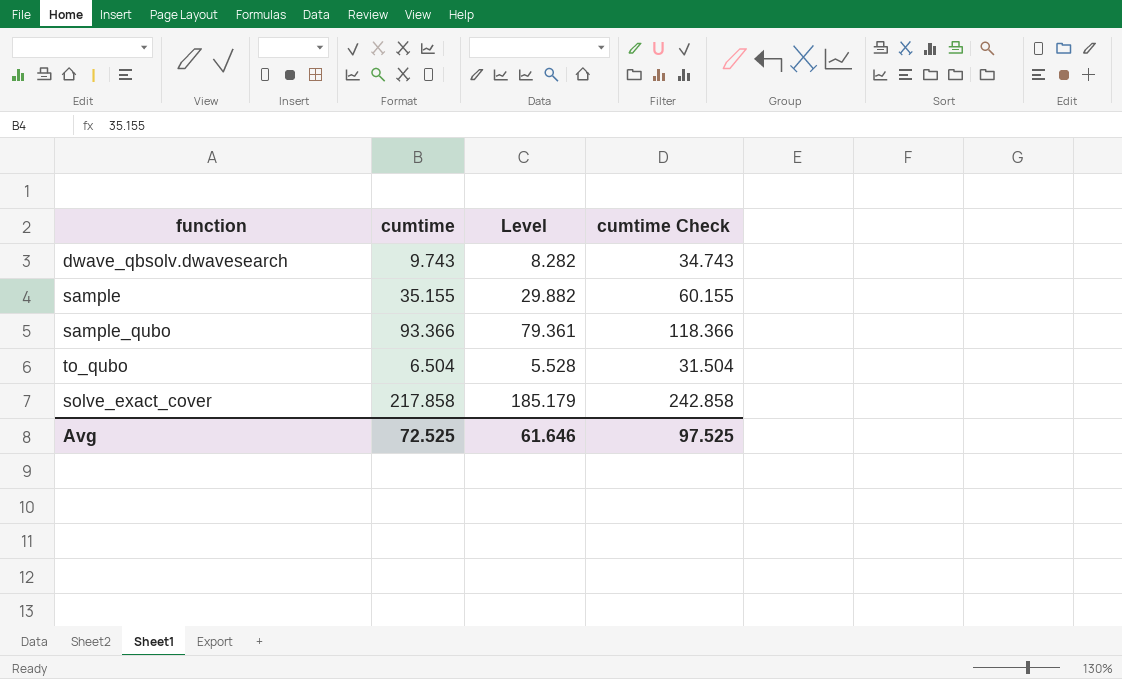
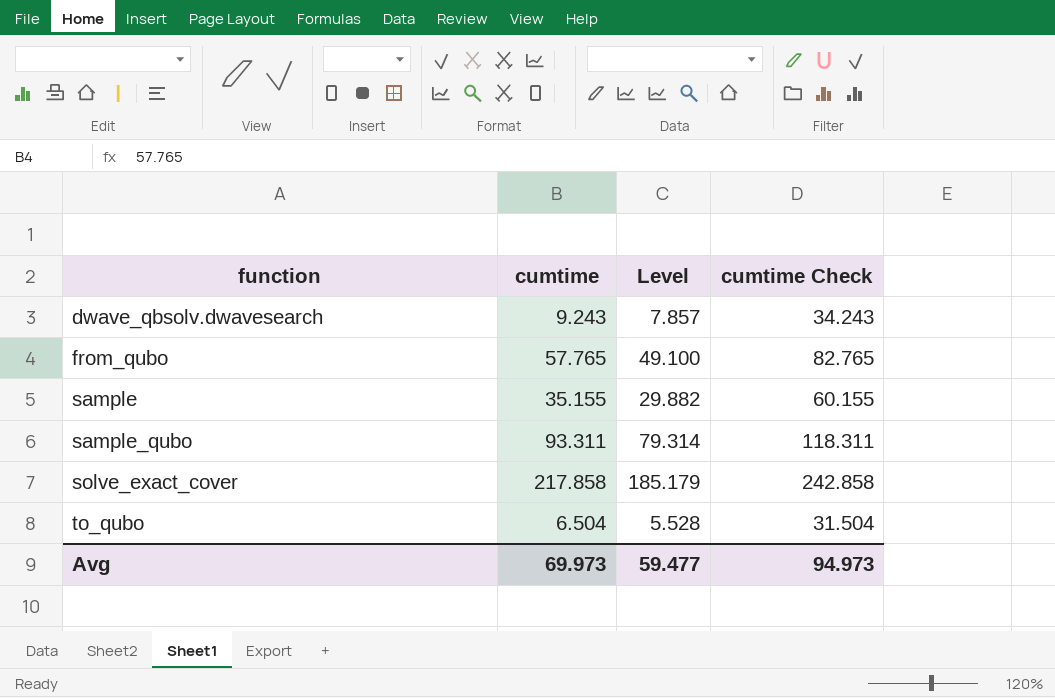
row order: none -> function ascending
dwave_qbsolv.dwavesearch | cumtime: 9.743 -> 9.243
dwave_qbsolv.dwavesearch | Level: 8.282 -> 7.857
dwave_qbsolv.dwavesearch | cumtime Check: 34.743 -> 34.243
row from_qubo: none -> 57.765 | 49.100 | 82.765
sample_qubo | cumtime: 93.366 -> 93.311
sample_qubo | Level: 79.361 -> 79.314
sample_qubo | cumtime Check: 118.366 -> 118.311
Avg | cumtime: 72.525 -> 69.973
Avg | Level: 61.646 -> 59.477
Avg | cumtime Check: 97.525 -> 94.973

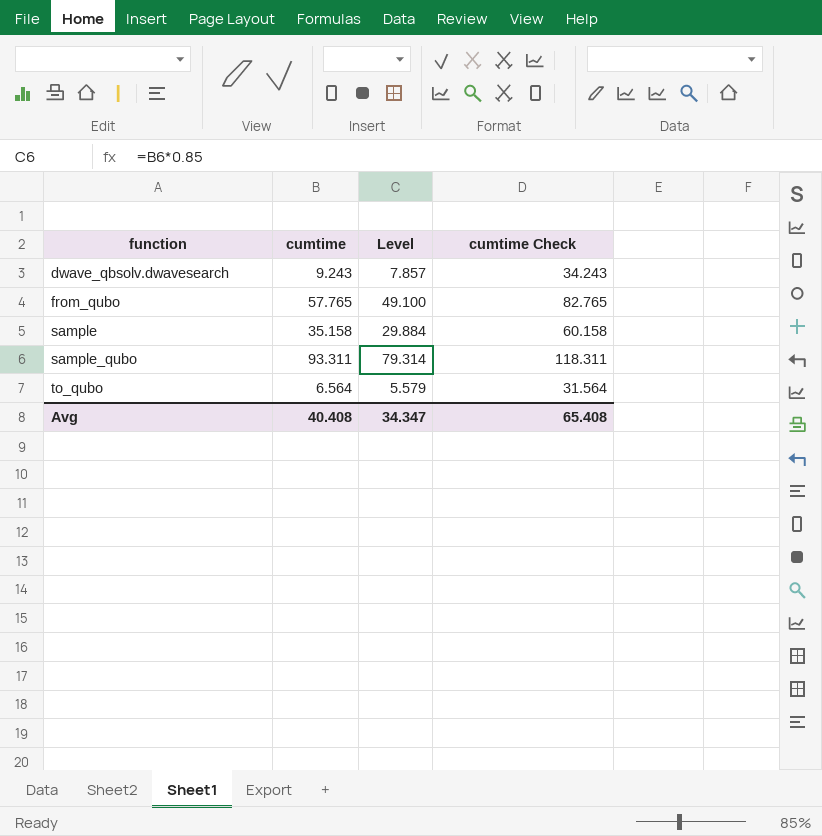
row solve_exact_cover: 217.858 | 185.179 | 242.858 -> none
sample | cumtime: 35.155 -> 35.158
sample | Level: 29.882 -> 29.884
sample | cumtime Check: 60.155 -> 60.158
to_qubo | cumtime: 6.504 -> 6.564
to_qubo | Level: 5.528 -> 5.579
to_qubo | cumtime Check: 31.504 -> 31.564
Avg | cumtime: 69.973 -> 40.408
Avg | Level: 59.477 -> 34.347
Avg | cumtime Check: 94.973 -> 65.408

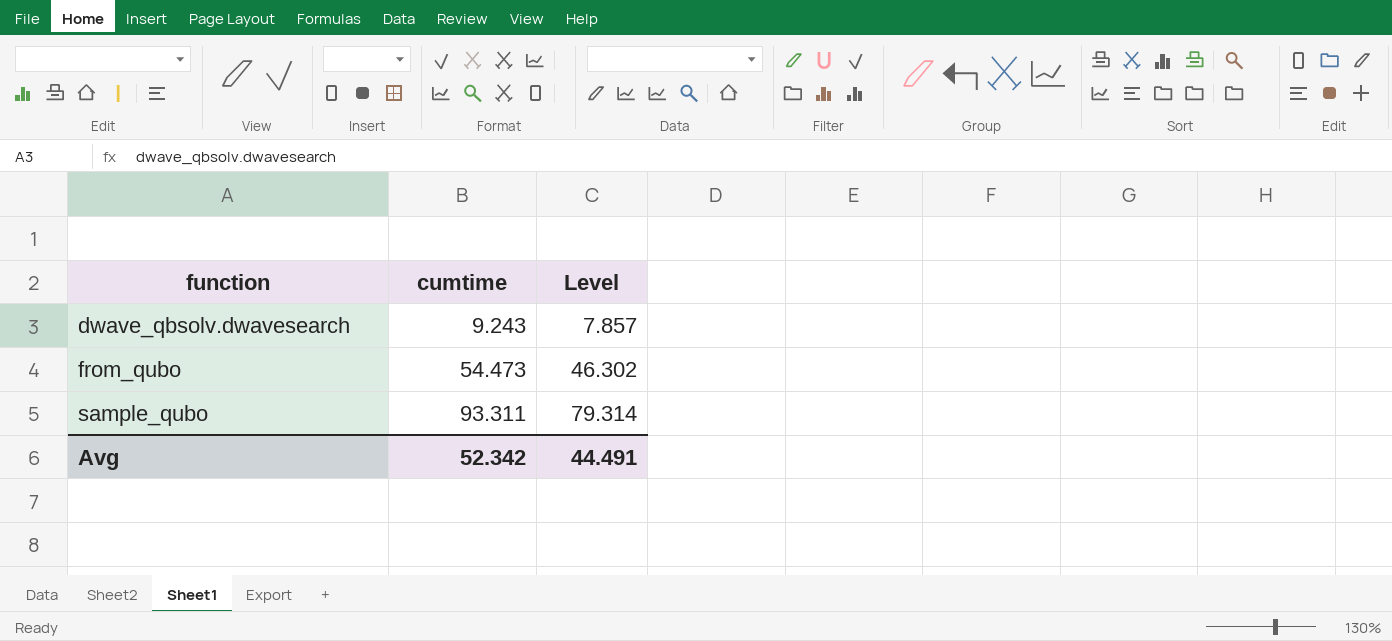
column cumtime Check | formula: [cumtime] + 25 -> none
row sample: 35.158 | 29.884 | 60.158 -> none
row to_qubo: 6.564 | 5.579 | 31.564 -> none
from_qubo | cumtime: 57.765 -> 54.473
from_qubo | Level: 49.100 -> 46.302
Avg | cumtime: 40.408 -> 52.342
Avg | Level: 34.347 -> 44.491

